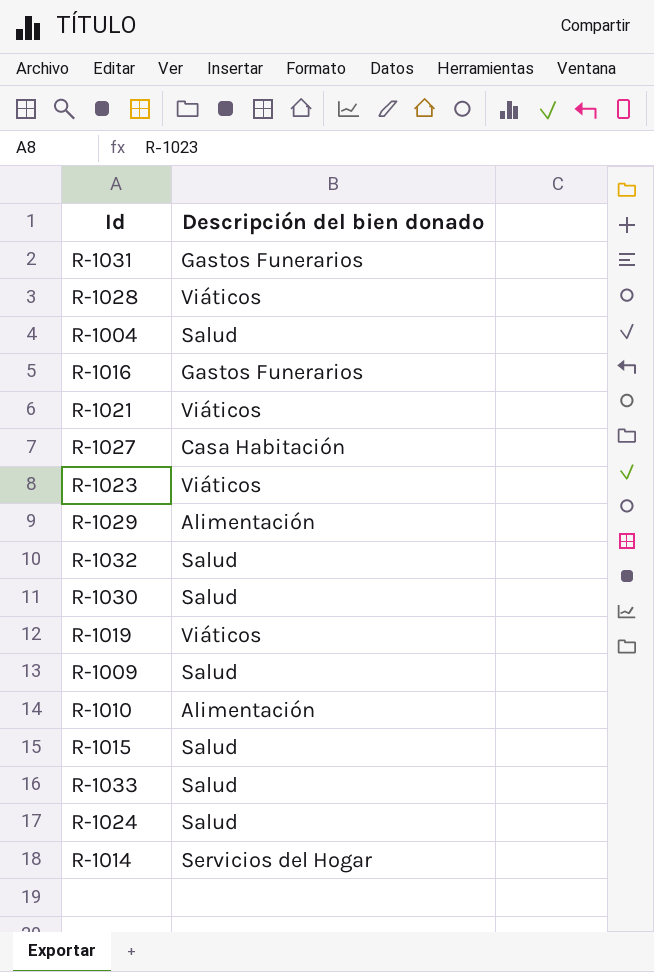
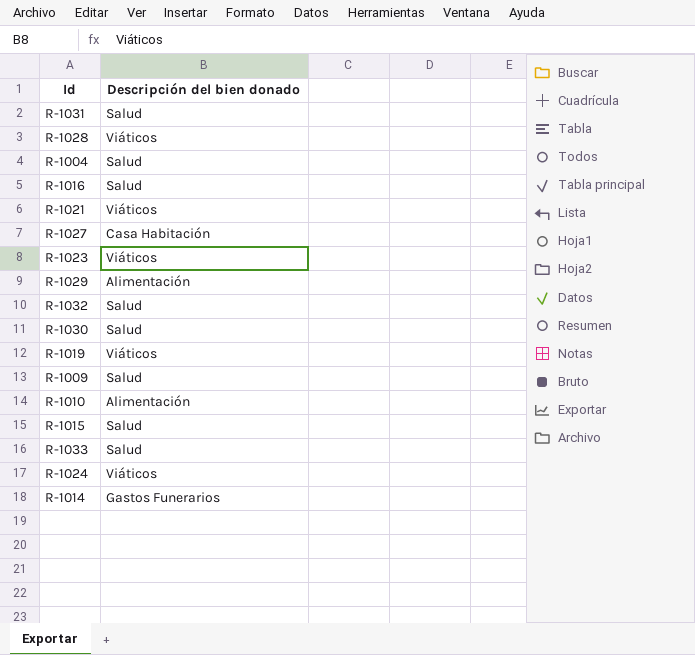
R-1031 | Descripción del bien donado: Gastos Funerarios -> Salud
R-1016 | Descripción del bien donado: Gastos Funerarios -> Salud
R-1024 | Descripción del bien donado: Salud -> Viáticos
R-1014 | Descripción del bien donado: Servicios del Hogar -> Gastos Funerarios

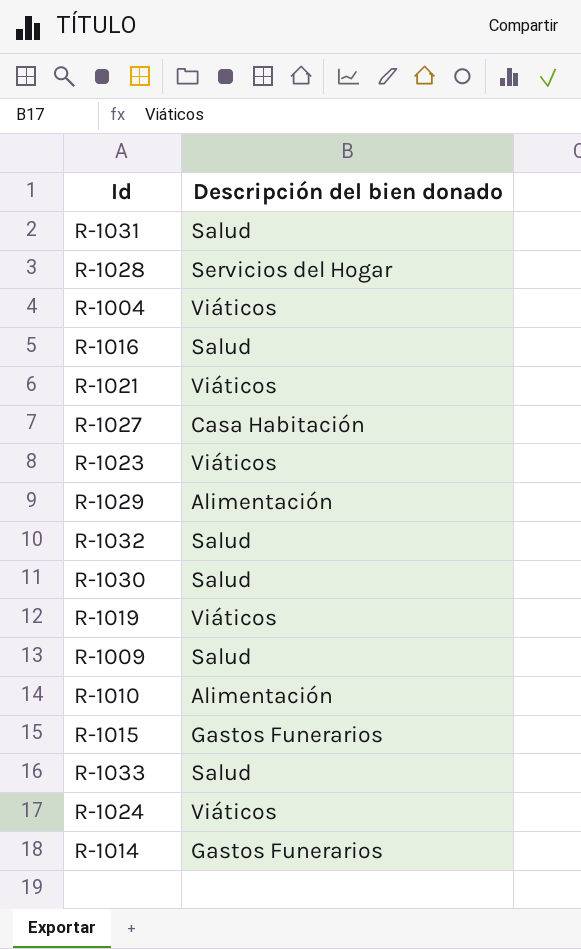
R-1028 | Descripción del bien donado: Viáticos -> Servicios del Hogar
R-1004 | Descripción del bien donado: Salud -> Viáticos
R-1015 | Descripción del bien donado: Salud -> Gastos Funerarios

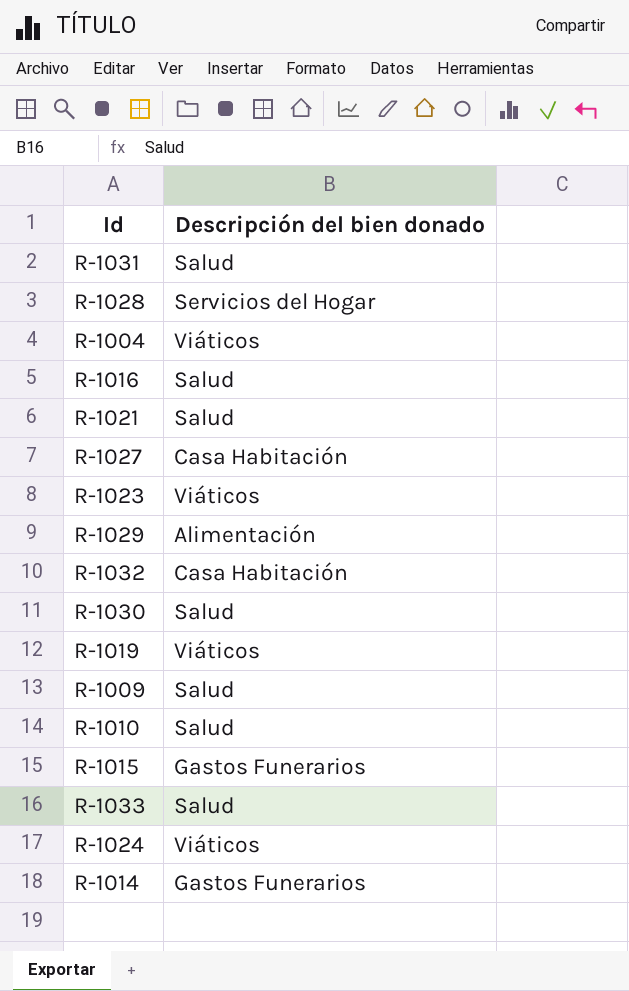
R-1021 | Descripción del bien donado: Viáticos -> Salud
R-1032 | Descripción del bien donado: Salud -> Casa Habitación
R-1010 | Descripción del bien donado: Alimentación -> Salud

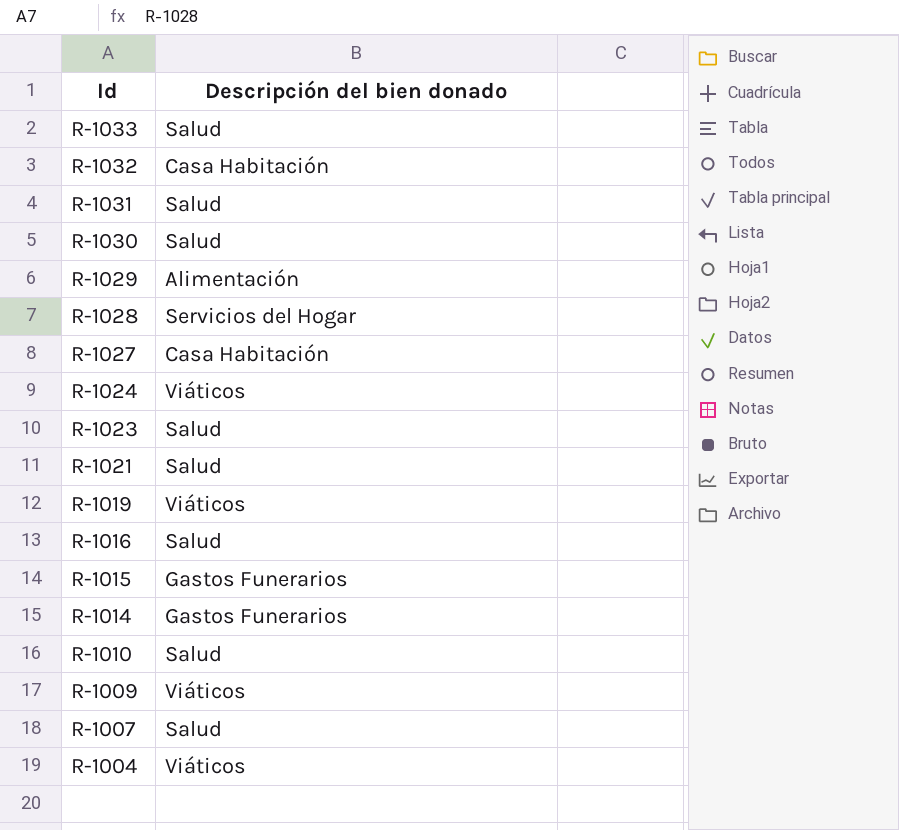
row order: none -> Id descending
R-1023 | Descripción del bien donado: Viáticos -> Salud
R-1009 | Descripción del bien donado: Salud -> Viáticos
row R-1007: none -> Salud

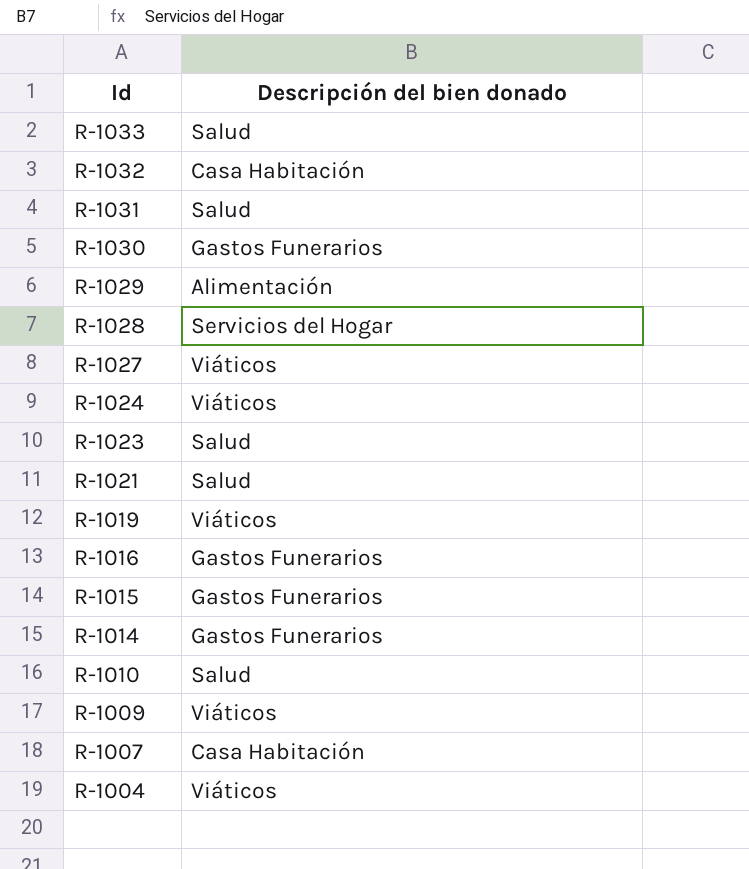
R-1030 | Descripción del bien donado: Salud -> Gastos Funerarios
R-1027 | Descripción del bien donado: Casa Habitación -> Viáticos
R-1016 | Descripción del bien donado: Salud -> Gastos Funerarios
R-1007 | Descripción del bien donado: Salud -> Casa Habitación

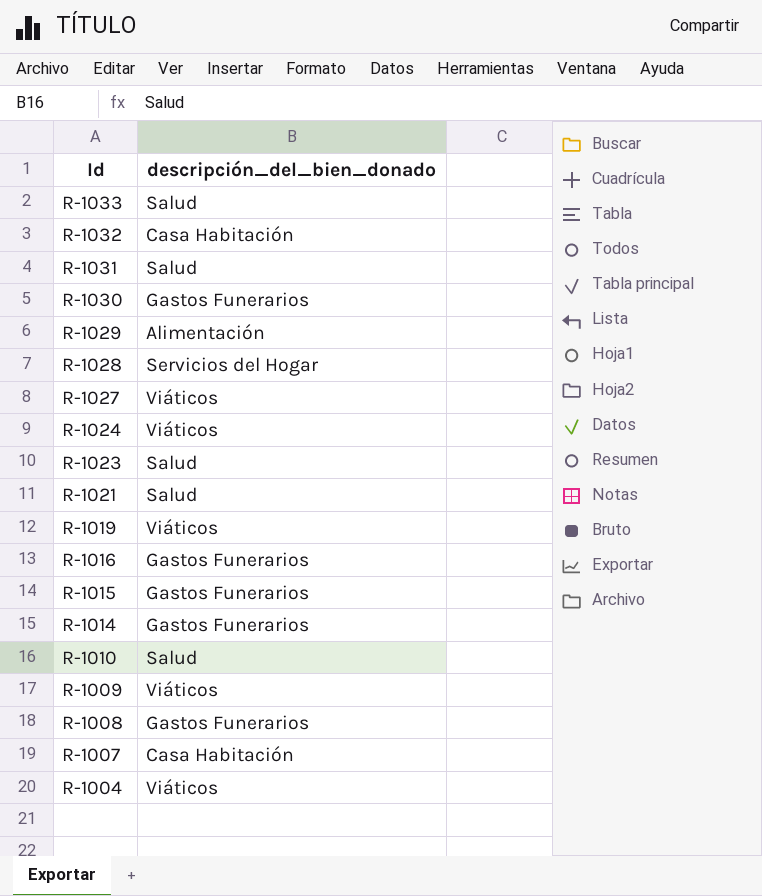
column name: Descripción del bien donado -> descripción_del_bien_donado
row R-1008: none -> Gastos Funerarios

